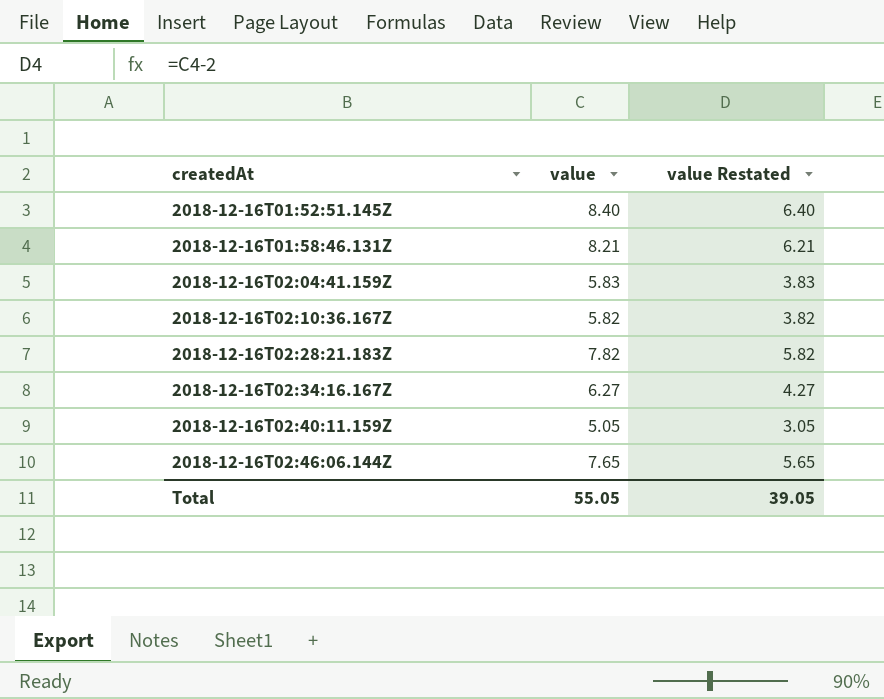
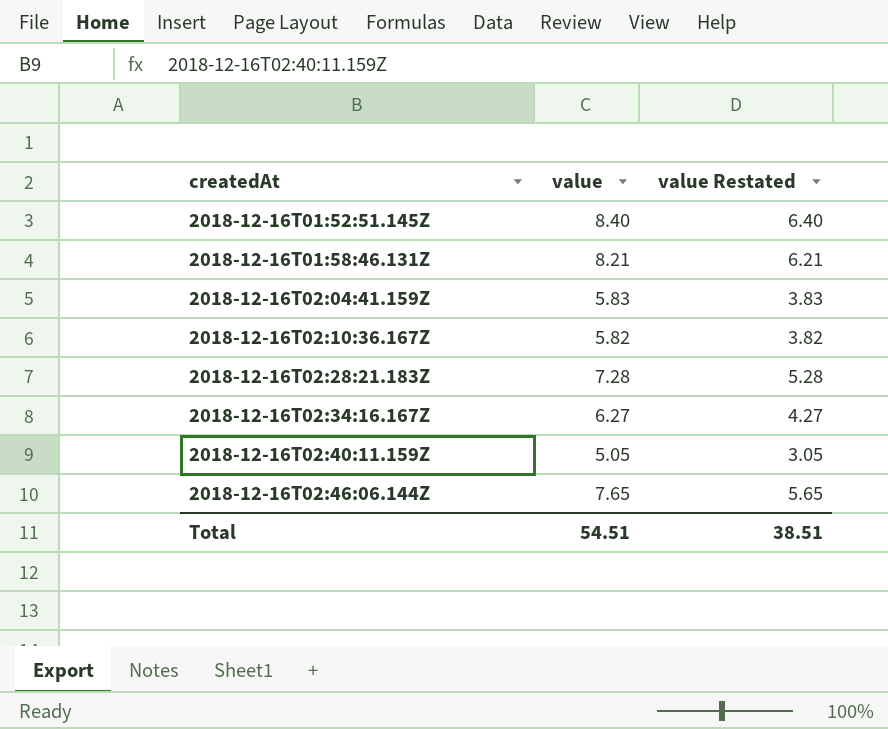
2018-12-16T02:28:21.183Z | value: 7.82 -> 7.28
2018-12-16T02:28:21.183Z | value Restated: 5.82 -> 5.28
Total | value: 55.05 -> 54.51
Total | value Restated: 39.05 -> 38.51

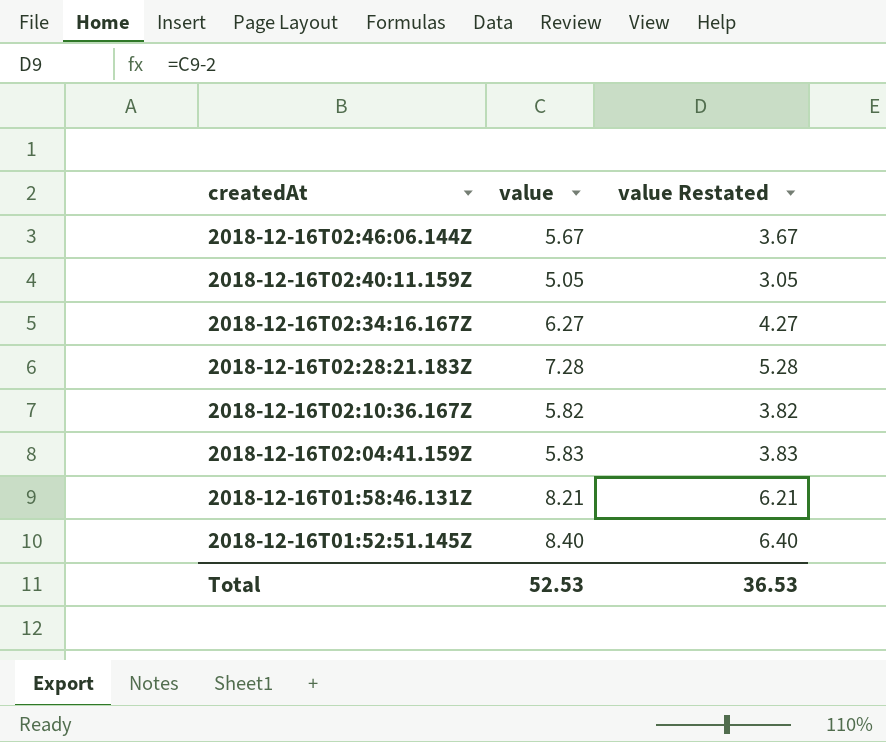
row order: createdAt ascending -> createdAt descending
2018-12-16T02:46:06.144Z | value: 7.65 -> 5.67
2018-12-16T02:46:06.144Z | value Restated: 5.65 -> 3.67
Total | value: 54.51 -> 52.53
Total | value Restated: 38.51 -> 36.53

